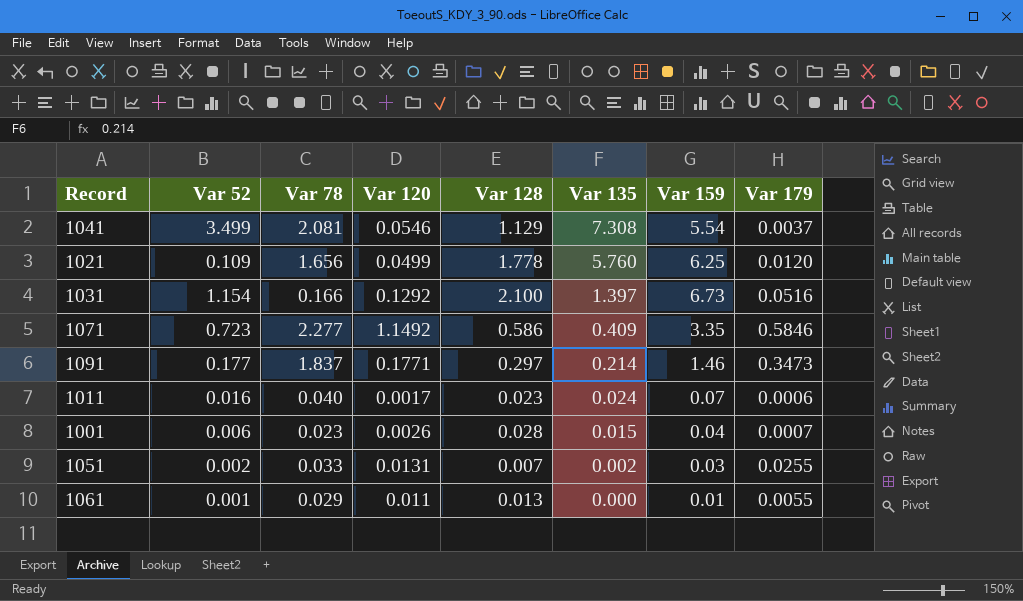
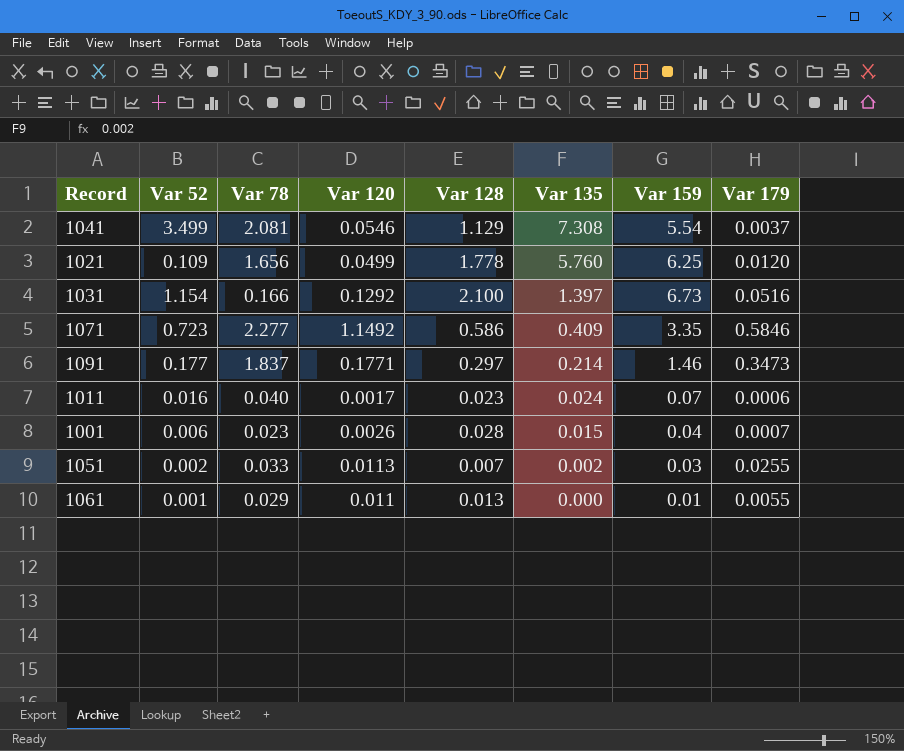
1051 | Var 120: 0.0131 -> 0.0113

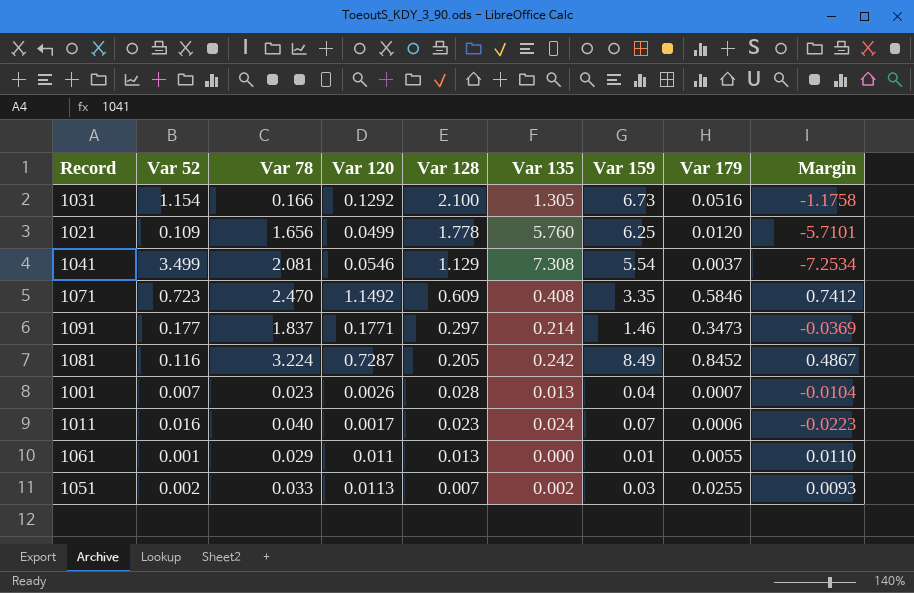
row order: Var 135 descending -> Var 128 descending
column Margin | formula: none -> [Var 120] - [Var 135]
1031 | Var 135: 1.397 -> 1.305
1071 | Var 78: 2.277 -> 2.470
1071 | Var 128: 0.586 -> 0.609
1071 | Var 135: 0.409 -> 0.408
row 1081: none -> 0.116 | 3.224 | 0.7287 | 0.205 | 0.242 | 8.49 | 0.8452 | 0.4867
1001 | Var 52: 0.006 -> 0.007
1001 | Var 135: 0.015 -> 0.013

